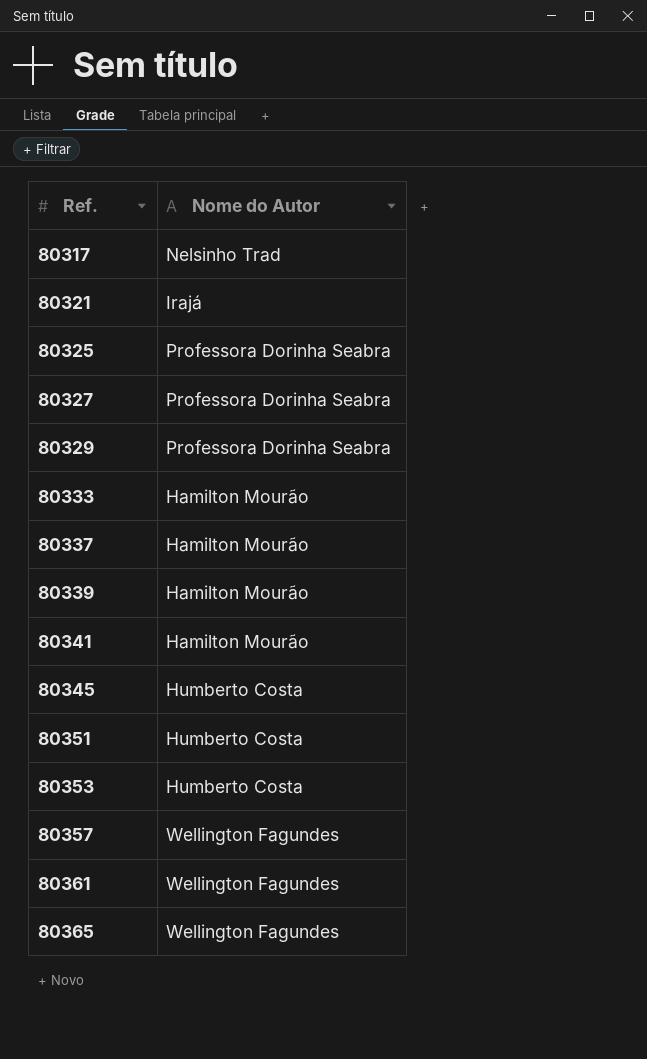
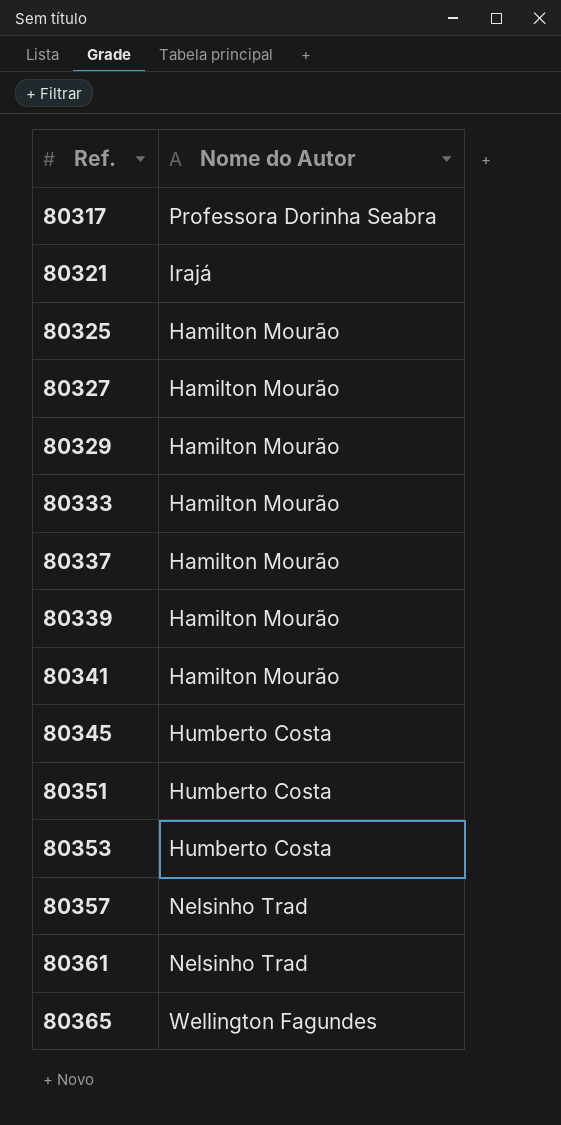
80317 | Nome do Autor: Nelsinho Trad -> Professora Dorinha Seabra
80325 | Nome do Autor: Professora Dorinha Seabra -> Hamilton Mourão
80327 | Nome do Autor: Professora Dorinha Seabra -> Hamilton Mourão
80329 | Nome do Autor: Professora Dorinha Seabra -> Hamilton Mourão
80357 | Nome do Autor: Wellington Fagundes -> Nelsinho Trad
80361 | Nome do Autor: Wellington Fagundes -> Nelsinho Trad

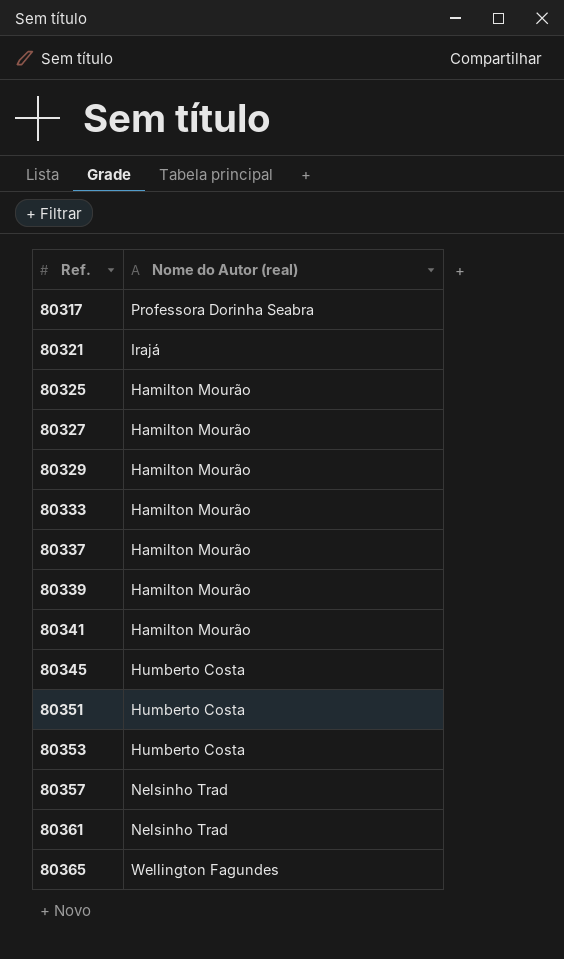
column name: Nome do Autor -> Nome do Autor (real)

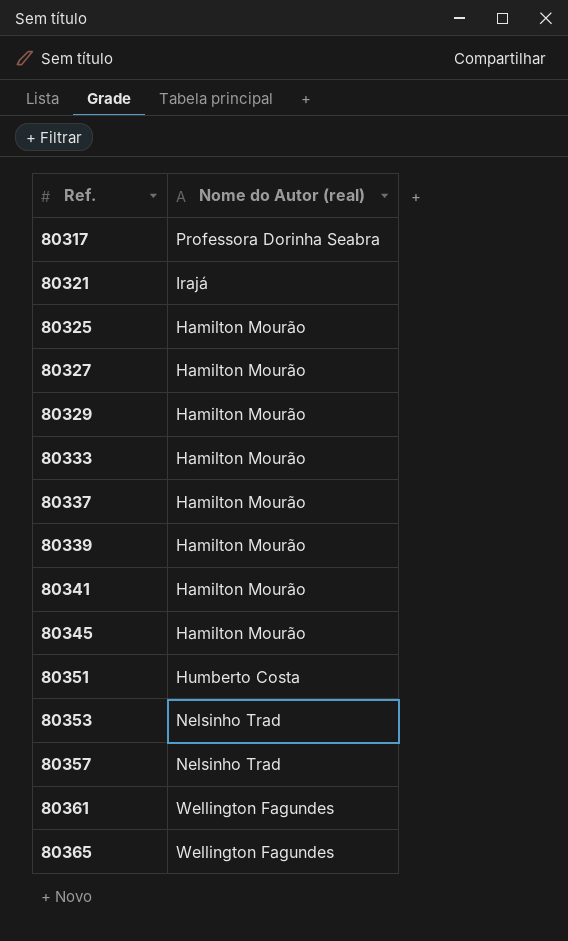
80345 | Nome do Autor (real): Humberto Costa -> Hamilton Mourão
80353 | Nome do Autor (real): Humberto Costa -> Nelsinho Trad
80361 | Nome do Autor (real): Nelsinho Trad -> Wellington Fagundes

